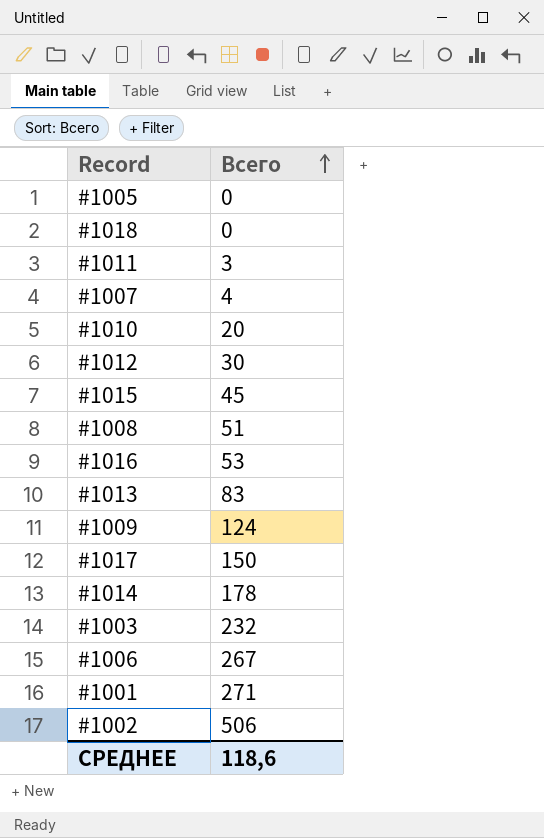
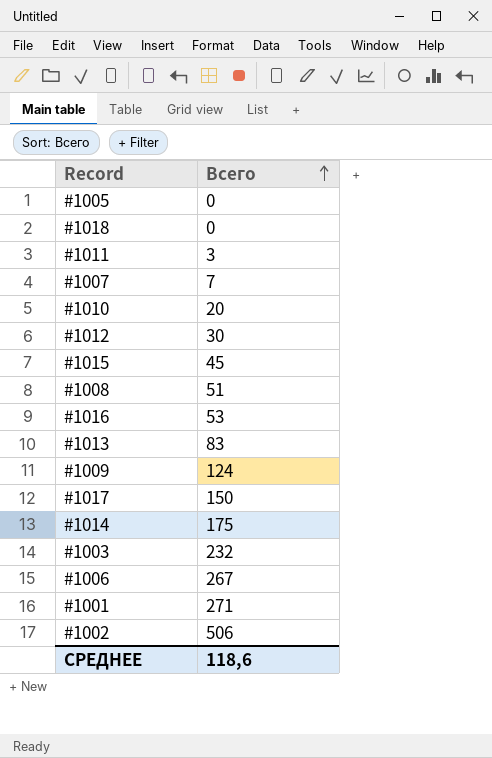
#1007 | Всего: 4 -> 7
#1014 | Всего: 178 -> 175

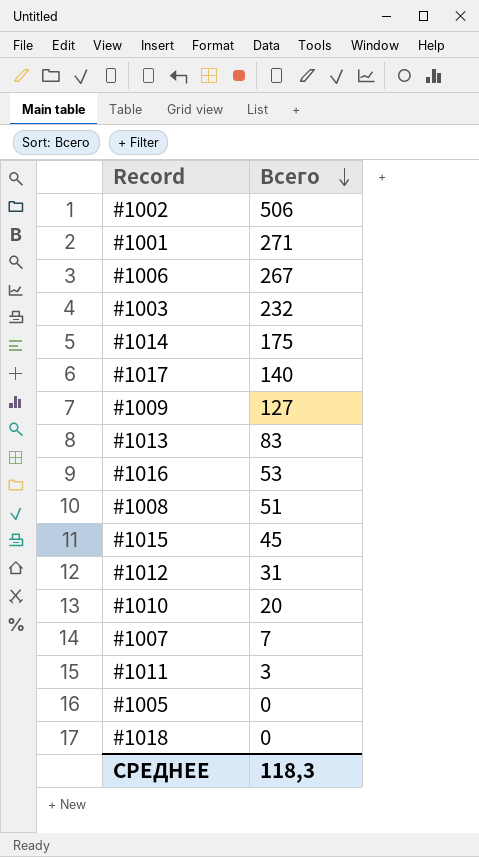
row order: Всего ascending -> Всего descending
#1017 | Всего: 150 -> 140
#1009 | Всего: 124 -> 127
#1012 | Всего: 30 -> 31
СРЕДНЕЕ | Всего: 118,6 -> 118,3

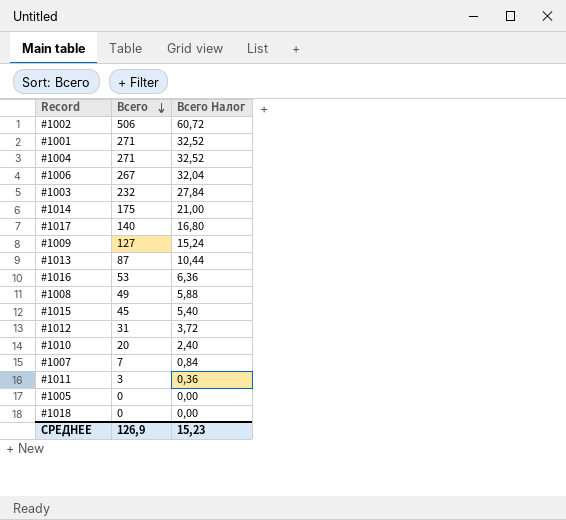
column Всего Налог | formula: none -> [Всего] * 0,12
row #1004: none -> 271 | 32,52
#1013 | Всего: 83 -> 87
#1008 | Всего: 51 -> 49
СРЕДНЕЕ | Всего: 118,3 -> 126,9

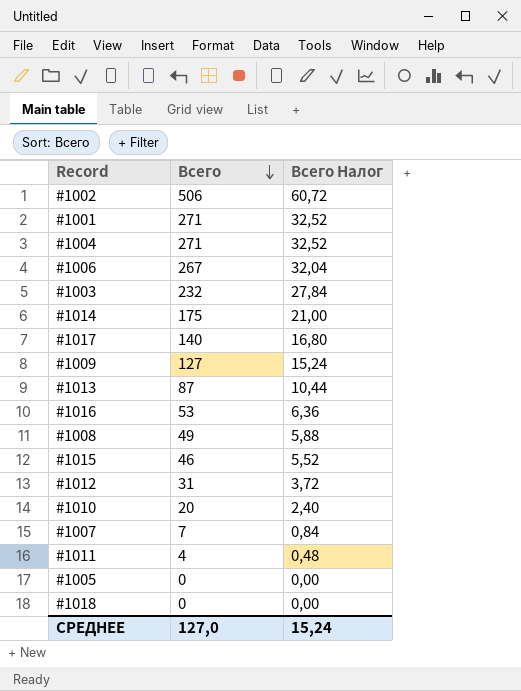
#1015 | Всего: 45 -> 46
#1015 | Всего Налог: 5,40 -> 5,52
#1011 | Всего: 3 -> 4
#1011 | Всего Налог: 0,36 -> 0,48
СРЕДНЕЕ | Всего: 126,9 -> 127,0
СРЕДНЕЕ | Всего Налог: 15,23 -> 15,24

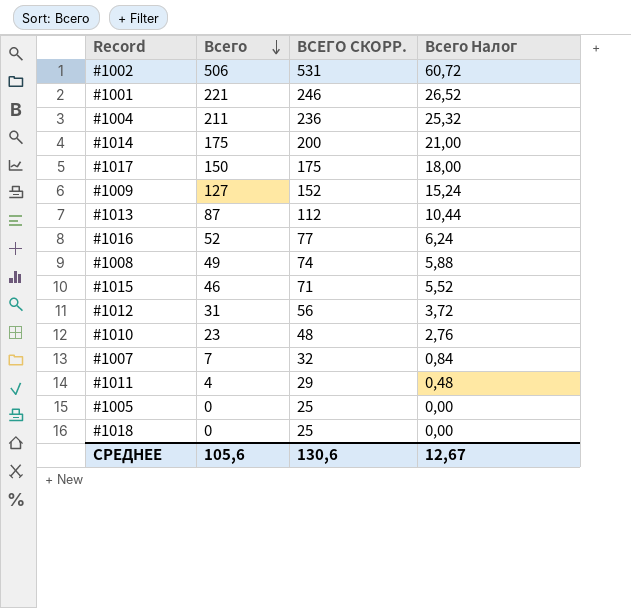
column ВСЕГО СКОРР. | formula: none -> [Всего] + 25
row #1006: 267 | 32,04 -> none
row #1003: 232 | 27,84 -> none
#1001 | Всего: 271 -> 221
#1001 | Всего Налог: 32,52 -> 26,52
#1004 | Всего: 271 -> 211
#1004 | Всего Налог: 32,52 -> 25,32
#1017 | Всего: 140 -> 150
#1017 | Всего Налог: 16,80 -> 18,00
#1016 | Всего: 53 -> 52
#1016 | Всего Налог: 6,36 -> 6,24
#1010 | Всего: 20 -> 23
#1010 | Всего Налог: 2,40 -> 2,76
СРЕДНЕЕ | Всего: 127,0 -> 105,6
СРЕДНЕЕ | Всего Налог: 15,24 -> 12,67

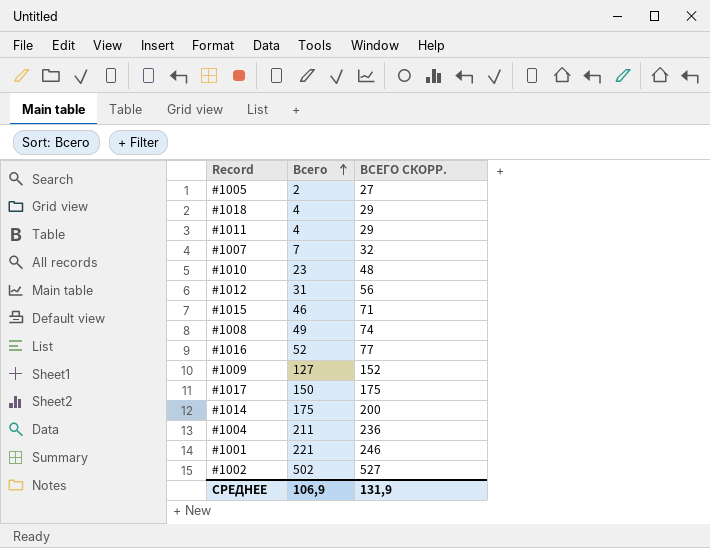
row order: Всего descending -> Всего ascending
column Всего Налог | formula: [Всего] * 0,12 -> none
row #1013: 87 | 112 | 10,44 -> none
#1005 | Всего: 0 -> 2
#1005 | ВСЕГО СКОРР.: 25 -> 27
#1018 | Всего: 0 -> 4
#1018 | ВСЕГО СКОРР.: 25 -> 29
#1002 | Всего: 506 -> 502
#1002 | ВСЕГО СКОРР.: 531 -> 527
СРЕДНЕЕ | Всего: 105,6 -> 106,9
СРЕДНЕЕ | ВСЕГО СКОРР.: 130,6 -> 131,9

